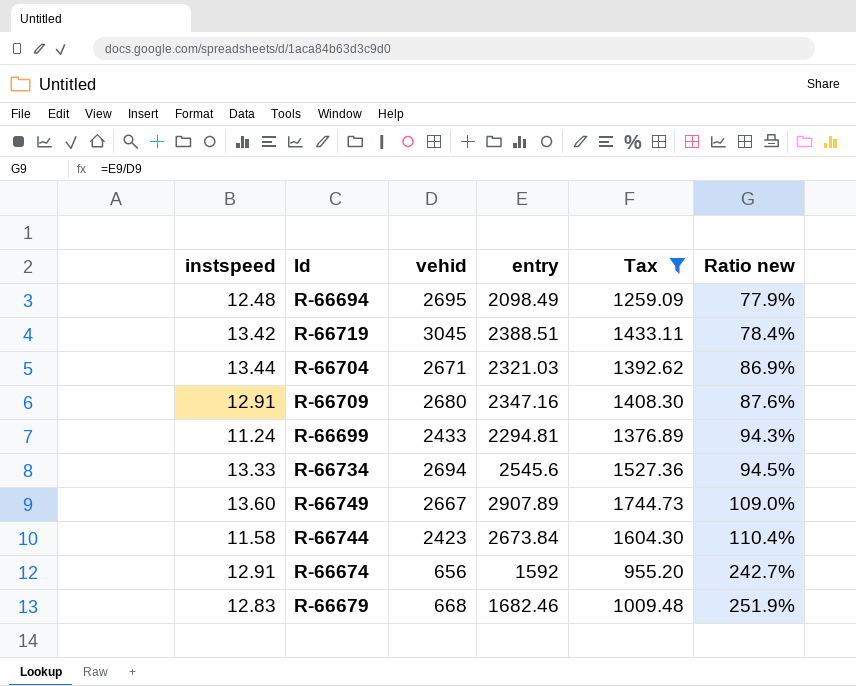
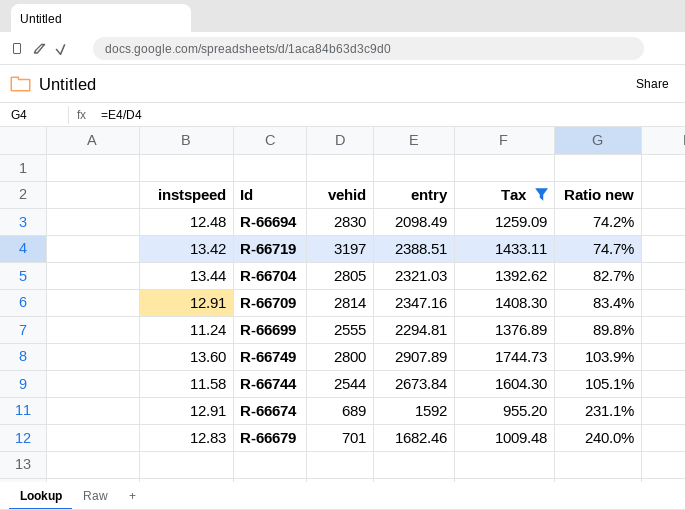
row R-66734: 13.33 | 2694 | 2545.6 | 1527.36 | 94.5% -> none
R-66694 | vehid: 2695 -> 2830
R-66694 | Ratio new: 77.9% -> 74.2%
R-66719 | vehid: 3045 -> 3197
R-66719 | Ratio new: 78.4% -> 74.7%
R-66704 | vehid: 2671 -> 2805
R-66704 | Ratio new: 86.9% -> 82.7%
R-66709 | vehid: 2680 -> 2814
R-66709 | Ratio new: 87.6% -> 83.4%
R-66699 | vehid: 2433 -> 2555
R-66699 | Ratio new: 94.3% -> 89.8%
R-66749 | vehid: 2667 -> 2800
R-66749 | Ratio new: 109.0% -> 103.9%
R-66744 | vehid: 2423 -> 2544
R-66744 | Ratio new: 110.4% -> 105.1%
R-66674 | vehid: 656 -> 689
R-66674 | Ratio new: 242.7% -> 231.1%
R-66679 | vehid: 668 -> 701
R-66679 | Ratio new: 251.9% -> 240.0%

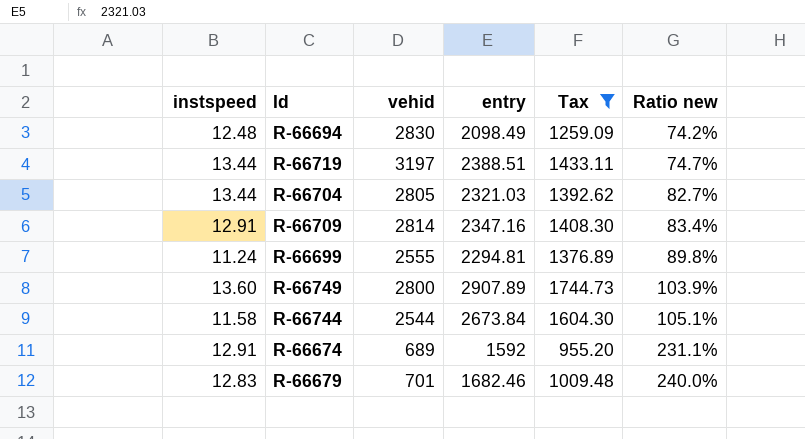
R-66719 | instspeed: 13.42 -> 13.44

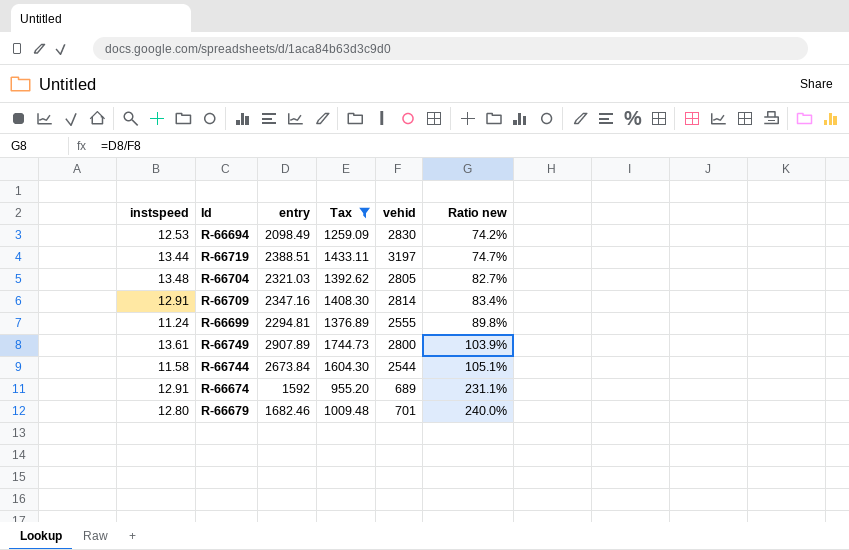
column vehid | position: 3 -> 5
R-66694 | instspeed: 12.48 -> 12.53
R-66704 | instspeed: 13.44 -> 13.48
R-66749 | instspeed: 13.60 -> 13.61
R-66679 | instspeed: 12.83 -> 12.80

